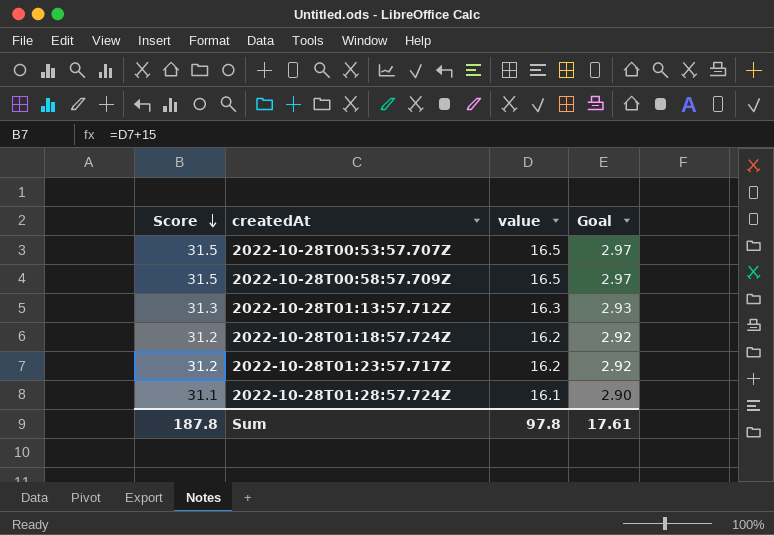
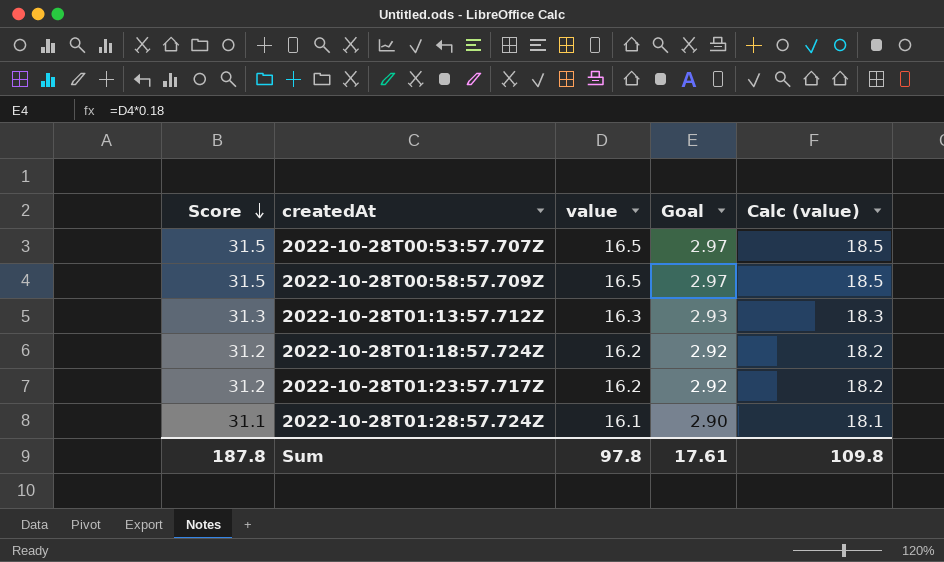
column Calc (value) | formula: none -> [value] + 2

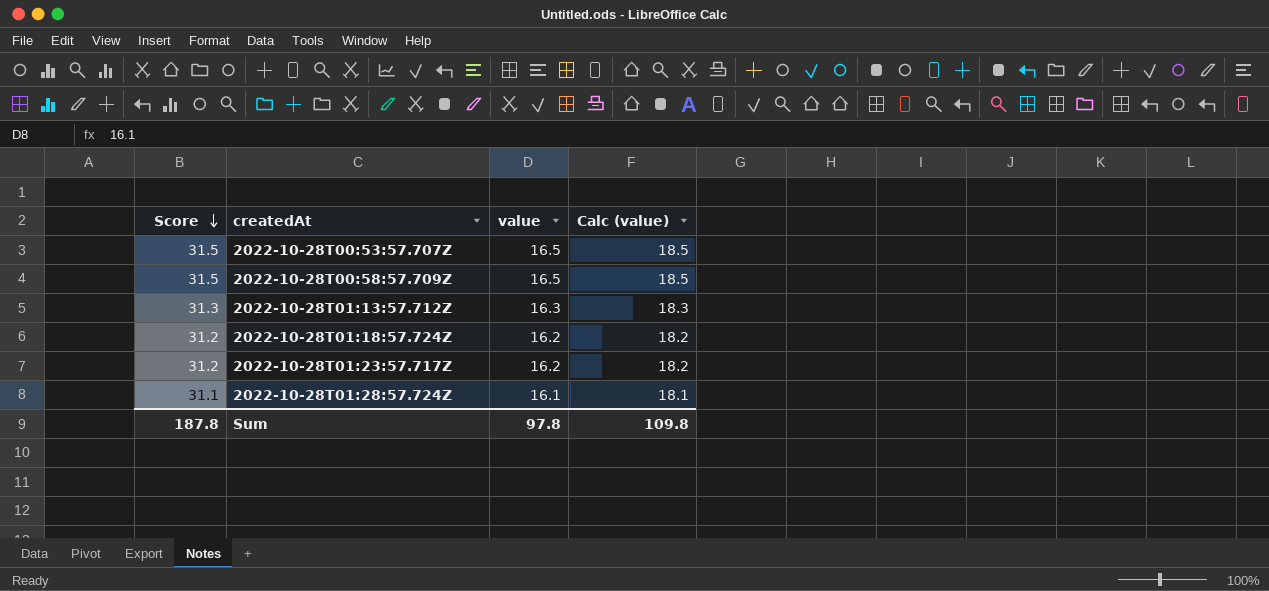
column Goal | formula: [value] * 0.18 -> none

